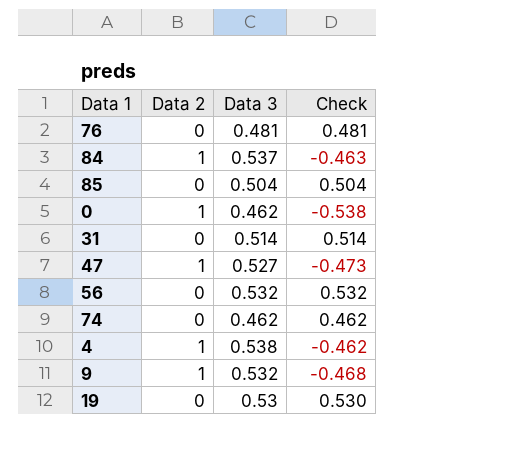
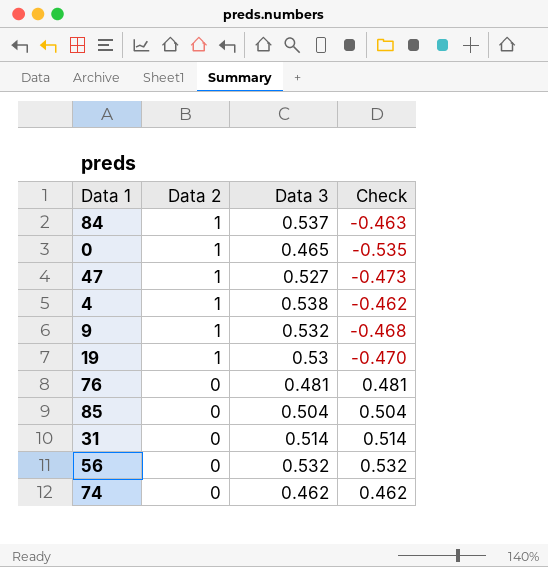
row order: none -> Data 2 descending
0 | Data 3: 0.462 -> 0.465
0 | Check: -0.538 -> -0.535
19 | Data 2: 0 -> 1
19 | Check: 0.530 -> -0.470

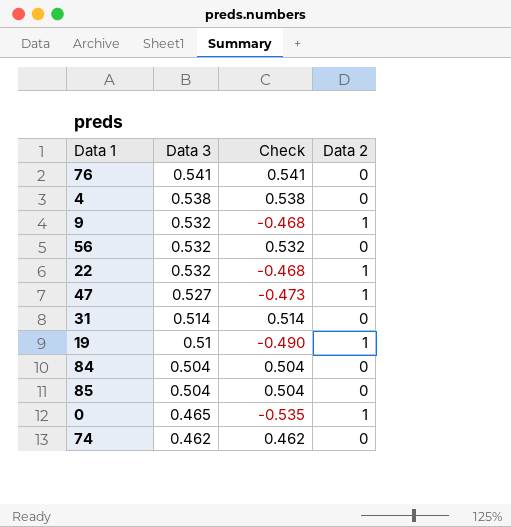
row order: Data 2 descending -> Data 3 descending
column Data 2 | position: 2 -> 4
76 | Data 3: 0.481 -> 0.541
76 | Check: 0.481 -> 0.541
4 | Check: -0.462 -> 0.538
4 | Data 2: 1 -> 0
row 22: none -> 0.532 | -0.468 | 1
19 | Data 3: 0.53 -> 0.51
19 | Check: -0.470 -> -0.490
84 | Data 3: 0.537 -> 0.504
84 | Check: -0.463 -> 0.504
84 | Data 2: 1 -> 0

